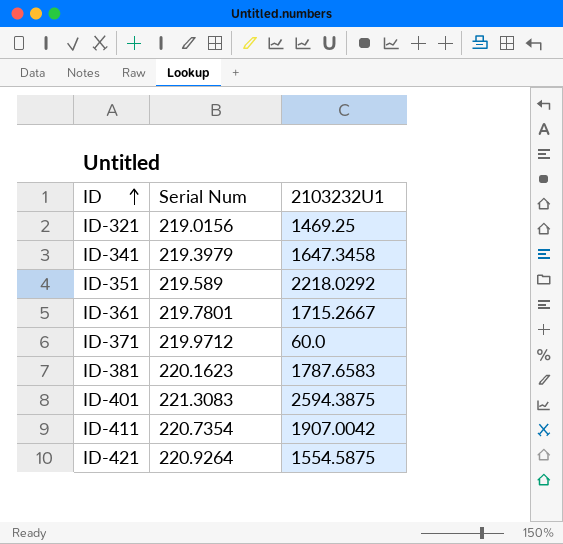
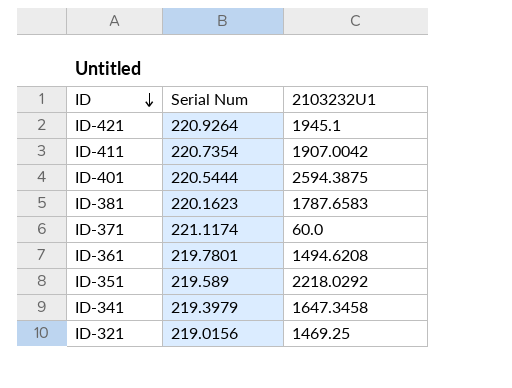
row order: ID ascending -> ID descending
ID-421 | 2103232U1: 1554.5875 -> 1945.1
ID-401 | Serial Num: 221.3083 -> 220.5444
ID-371 | Serial Num: 219.9712 -> 221.1174
ID-361 | 2103232U1: 1715.2667 -> 1494.6208

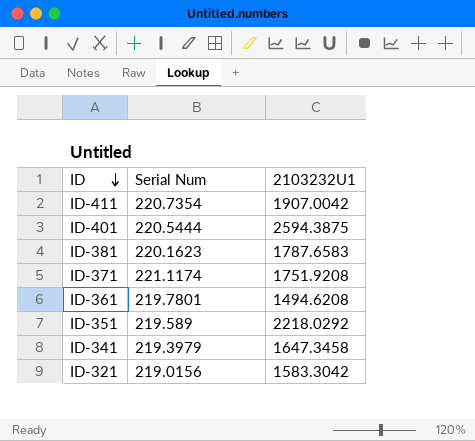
row ID-421: 220.9264 | 1945.1 -> none
ID-371 | 2103232U1: 60.0 -> 1751.9208
ID-321 | 2103232U1: 1469.25 -> 1583.3042

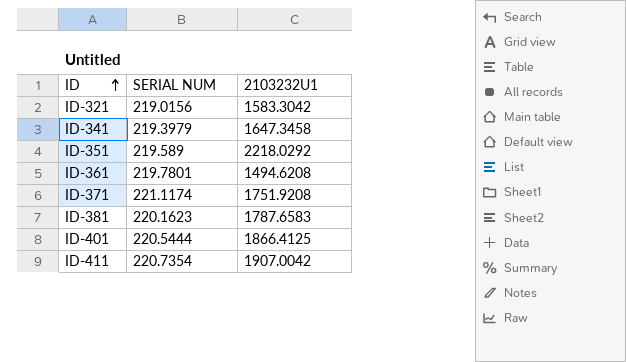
row order: ID descending -> ID ascending
column name: Serial Num -> SERIAL NUM
ID-401 | 2103232U1: 2594.3875 -> 1866.4125

